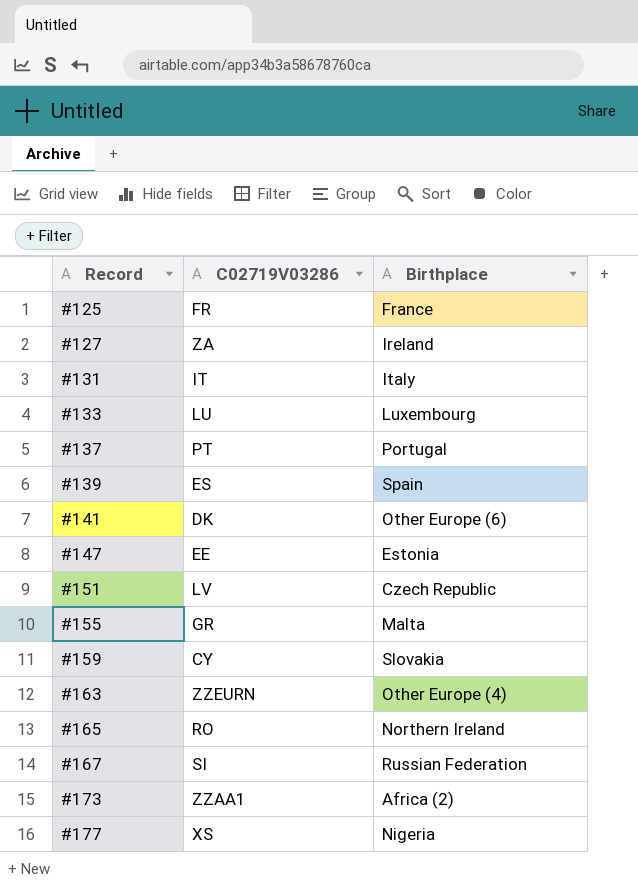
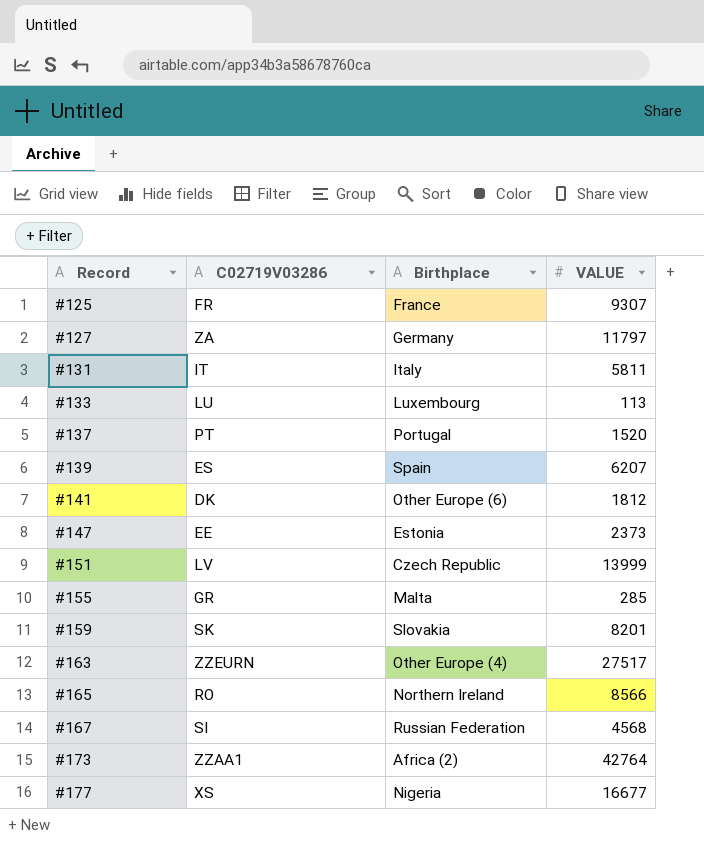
column VALUE | position: none -> 4
#127 | Birthplace: Ireland -> Germany
#159 | C02719V03286: CY -> SK

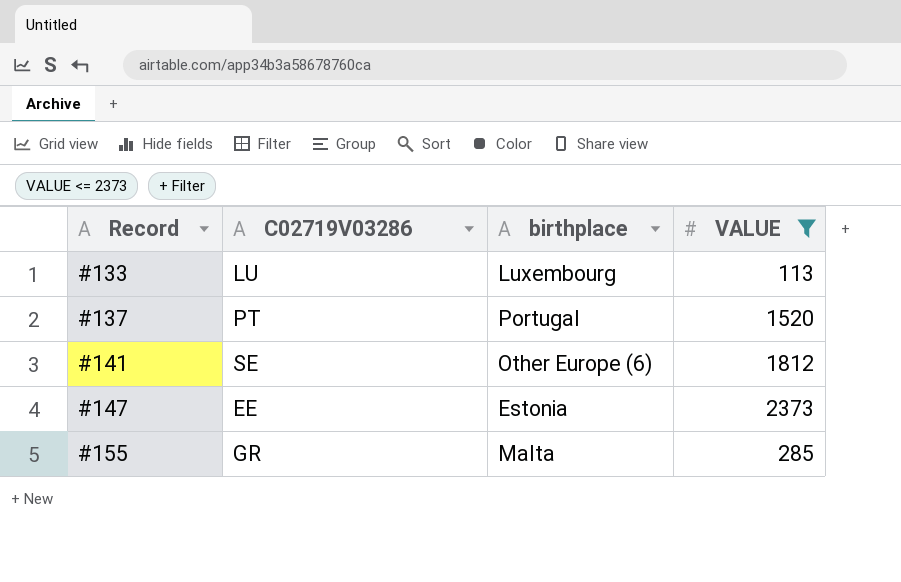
filter: none -> VALUE <= 2373
column name: Birthplace -> birthplace
#141 | C02719V03286: DK -> SE

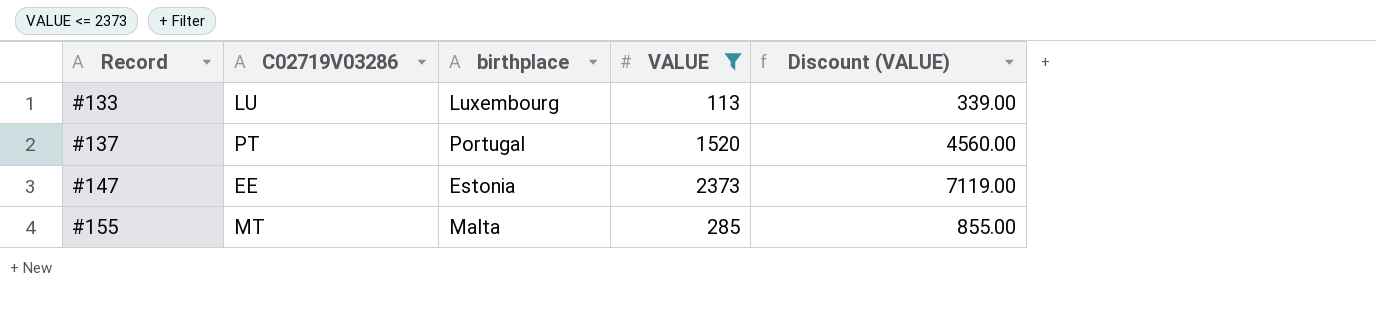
column Discount (VALUE) | formula: none -> [VALUE] * 3
row #141: SE | Other Europe (6) | 1812 -> none
#155 | C02719V03286: GR -> MT

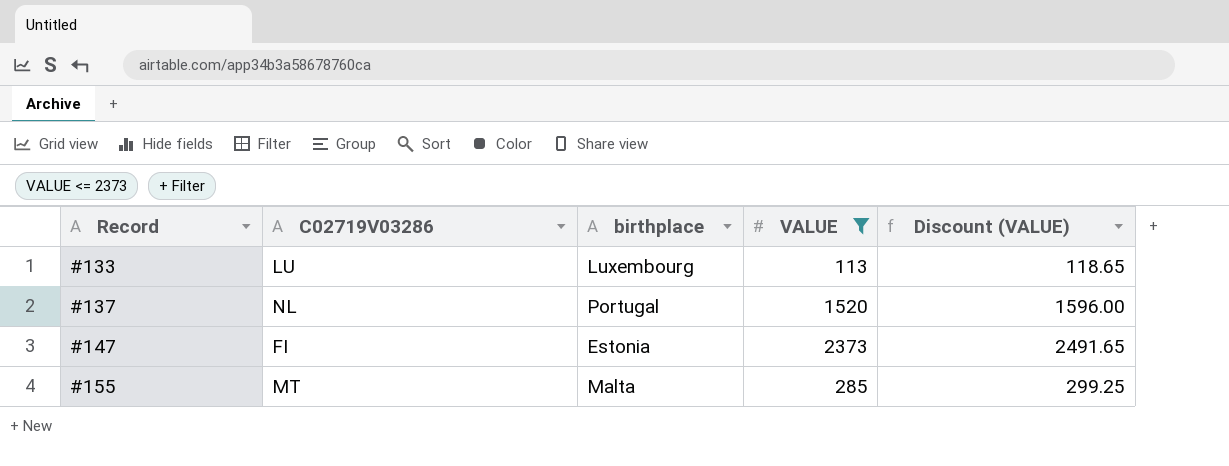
column Discount (VALUE) | formula: [VALUE] * 3 -> [VALUE] * 1.05
#137 | C02719V03286: PT -> NL
#147 | C02719V03286: EE -> FI

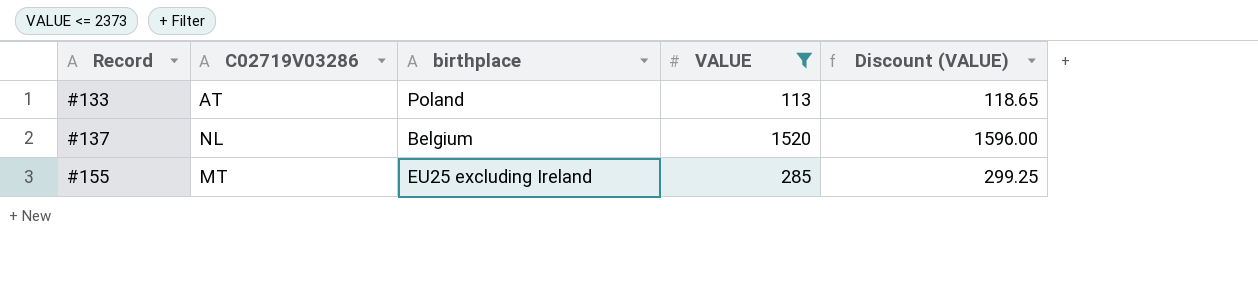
row #147: FI | Estonia | 2373 | 2491.65 -> none
#133 | C02719V03286: LU -> AT
#133 | birthplace: Luxembourg -> Poland
#137 | birthplace: Portugal -> Belgium
#155 | birthplace: Malta -> EU25 excluding Ireland

